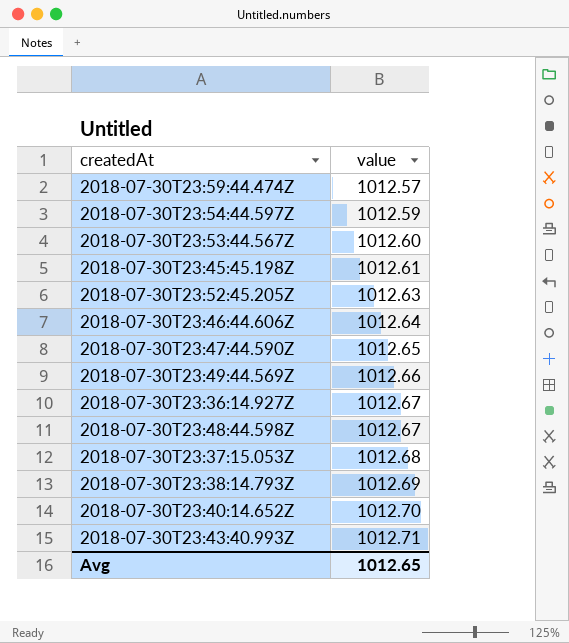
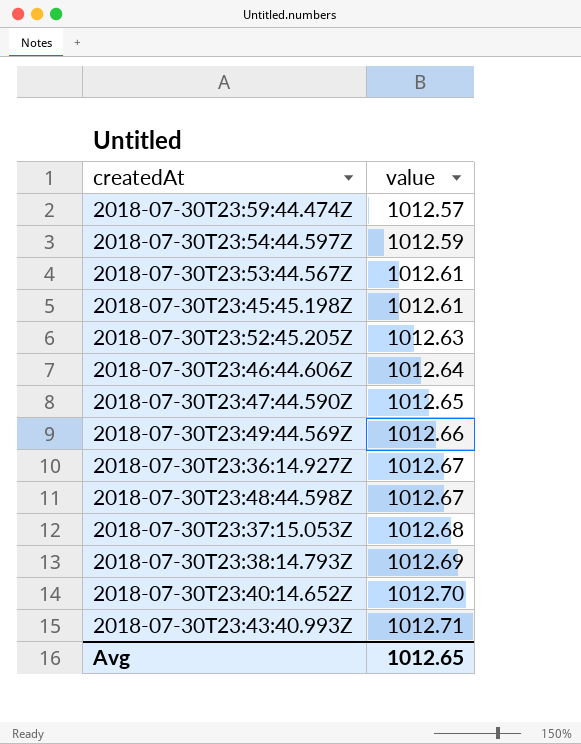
2018-07-30T23:53:44.567Z | value: 1012.60 -> 1012.61

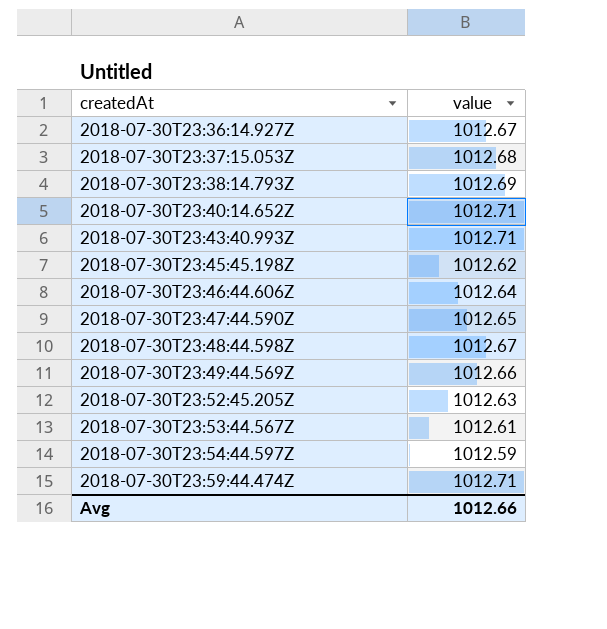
row order: value ascending -> createdAt ascending
2018-07-30T23:40:14.652Z | value: 1012.70 -> 1012.71
2018-07-30T23:45:45.198Z | value: 1012.61 -> 1012.62
2018-07-30T23:59:44.474Z | value: 1012.57 -> 1012.71
Avg | value: 1012.65 -> 1012.66

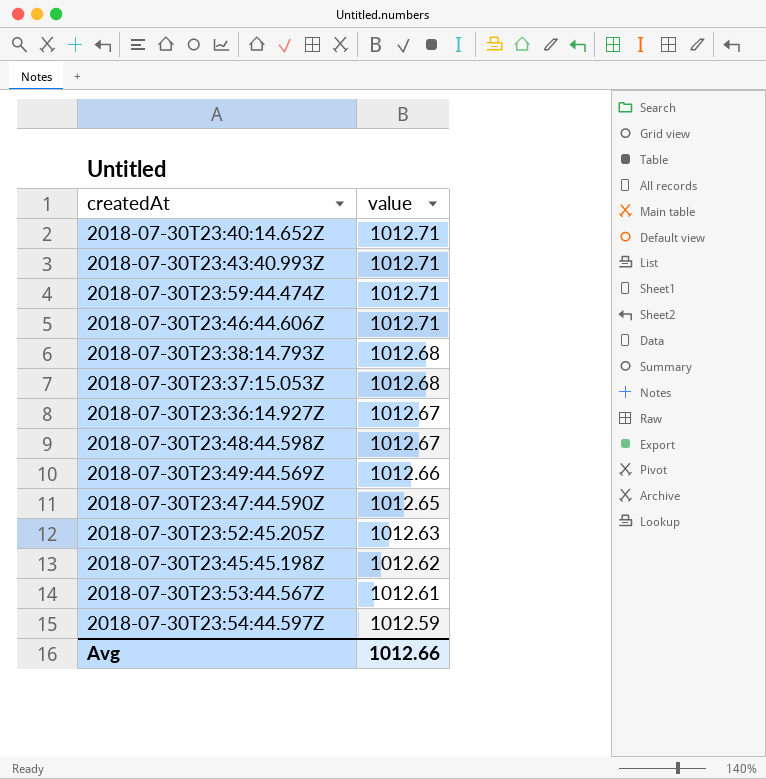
row order: createdAt ascending -> value descending
2018-07-30T23:46:44.606Z | value: 1012.64 -> 1012.71
2018-07-30T23:38:14.793Z | value: 1012.69 -> 1012.68

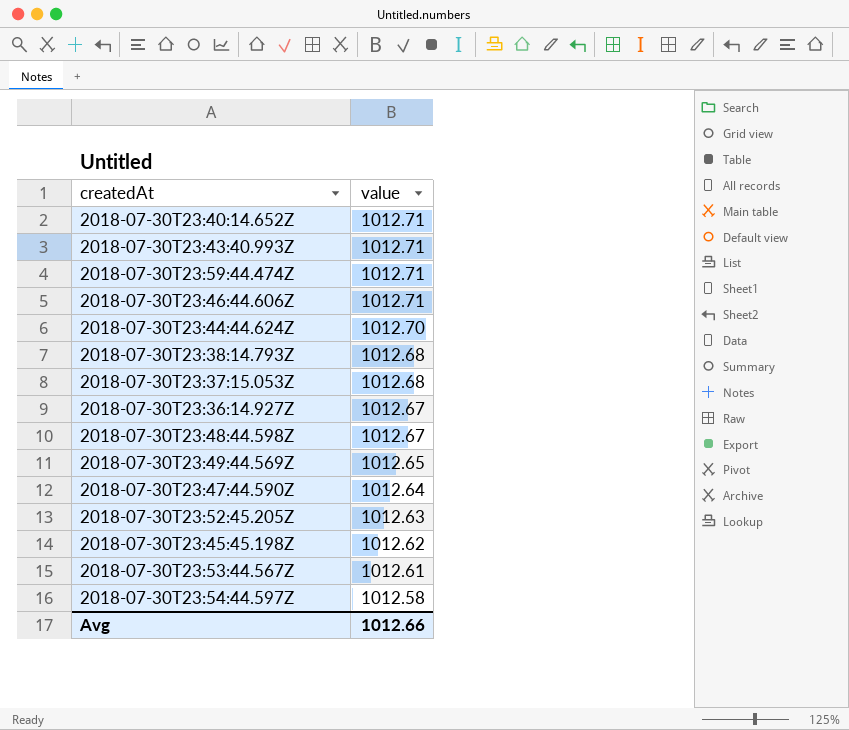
row 2018-07-30T23:44:44.624Z: none -> 1012.70
2018-07-30T23:49:44.569Z | value: 1012.66 -> 1012.65
2018-07-30T23:47:44.590Z | value: 1012.65 -> 1012.64
2018-07-30T23:54:44.597Z | value: 1012.59 -> 1012.58

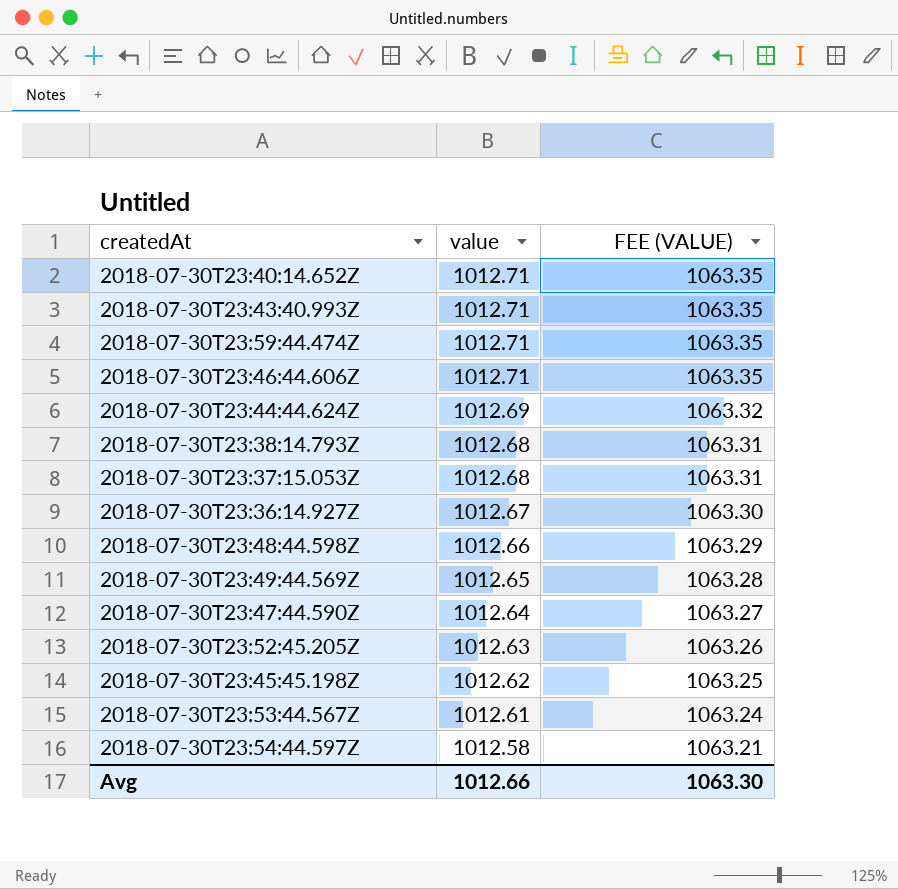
column FEE (VALUE) | formula: none -> [value] * 1.05
2018-07-30T23:44:44.624Z | value: 1012.70 -> 1012.69
2018-07-30T23:48:44.598Z | value: 1012.67 -> 1012.66

